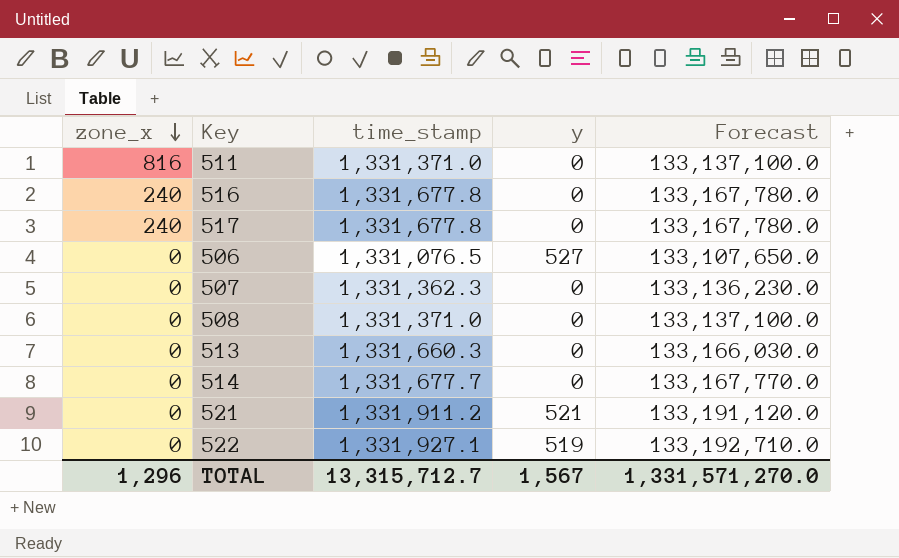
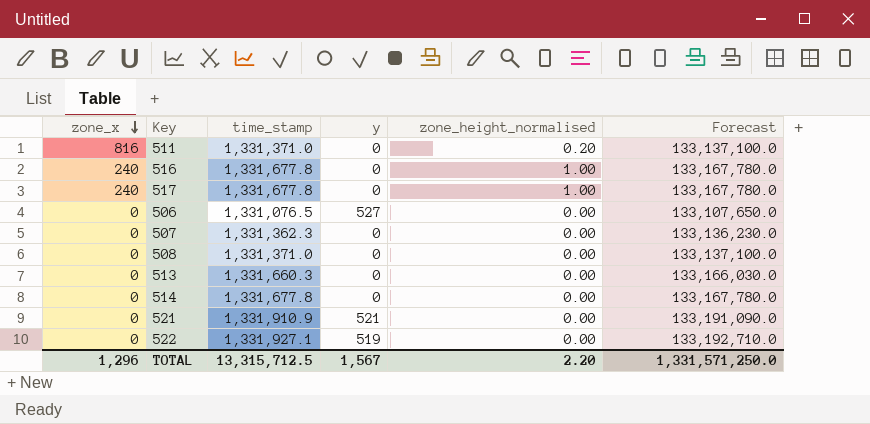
column zone_height_normalised | position: none -> 5
514 | time_stamp: 1,331,677.7 -> 1,331,677.8
514 | Forecast: 133,167,770.0 -> 133,167,780.0
521 | time_stamp: 1,331,911.2 -> 1,331,910.9
521 | Forecast: 133,191,120.0 -> 133,191,090.0
TOTAL | time_stamp: 13,315,712.7 -> 13,315,712.5
TOTAL | Forecast: 1,331,571,270.0 -> 1,331,571,250.0

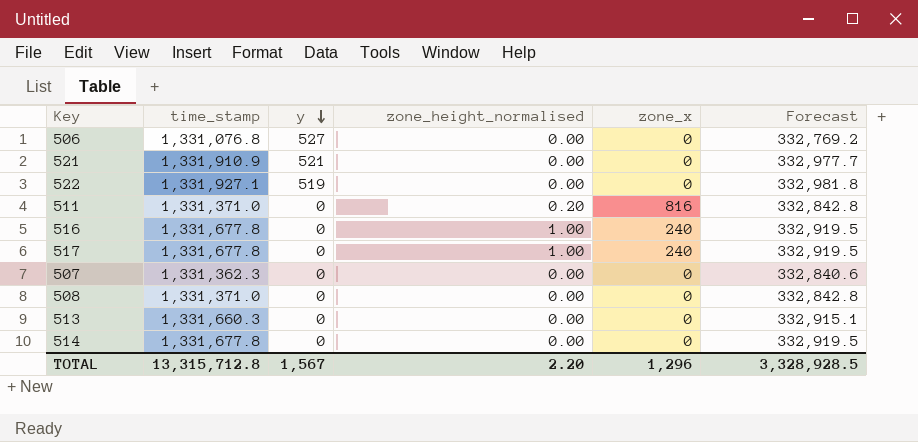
row order: zone_x descending -> y descending
column zone_x | position: 1 -> 5
column Forecast | formula: [time_stamp] * 100 -> [time_stamp] * 0.25
506 | time_stamp: 1,331,076.5 -> 1,331,076.8
TOTAL | time_stamp: 13,315,712.5 -> 13,315,712.8
TOTAL | Forecast: 1,331,571,250.0 -> 3,328,928.5

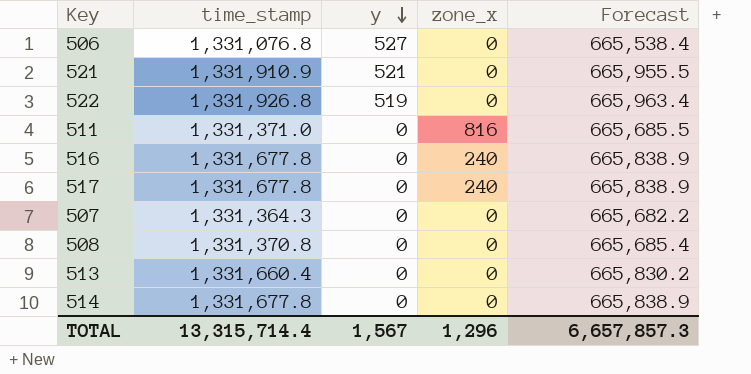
column zone_height_normalised | position: 4 -> none
column Forecast | formula: [time_stamp] * 0.25 -> [time_stamp] * 0.5
522 | time_stamp: 1,331,927.1 -> 1,331,926.8
507 | time_stamp: 1,331,362.3 -> 1,331,364.3
508 | time_stamp: 1,331,371.0 -> 1,331,370.8
513 | time_stamp: 1,331,660.3 -> 1,331,660.4
TOTAL | time_stamp: 13,315,712.8 -> 13,315,714.4
TOTAL | Forecast: 3,328,928.5 -> 6,657,857.3

